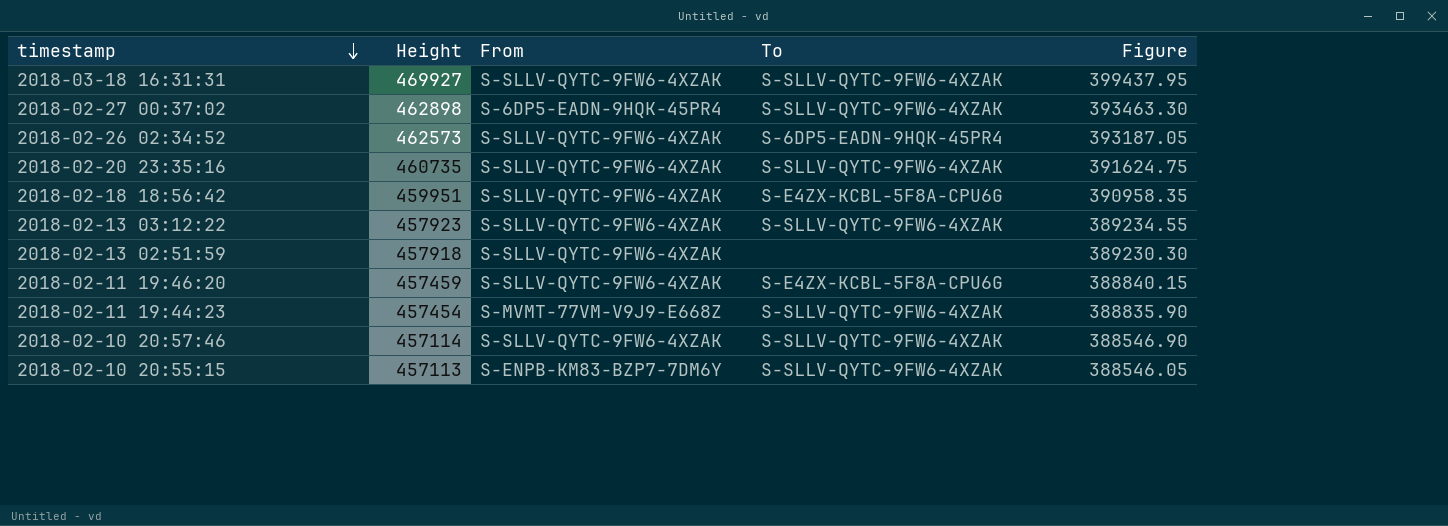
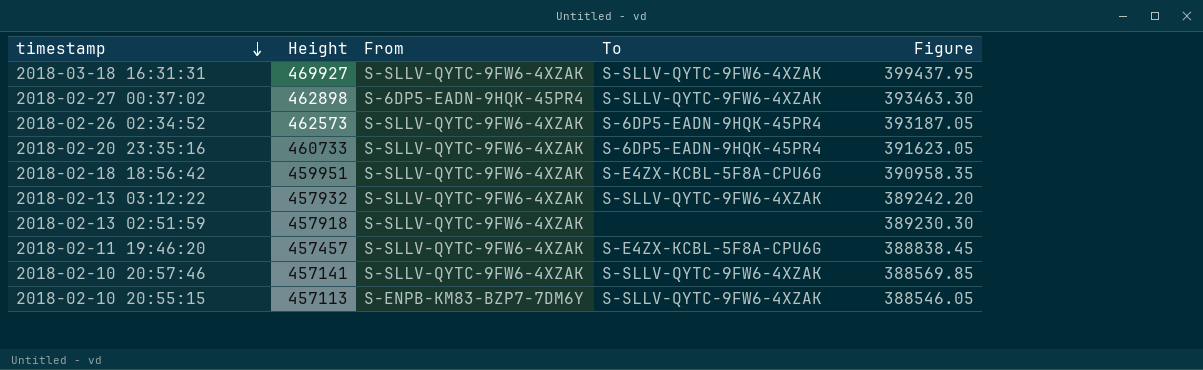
row 2018-02-11 19:44:23: 457454 | S-MVMT-77VM-V9J9-E668Z | S-SLLV-QYTC-9FW6-4XZAK | 388835.90 -> none
2018-02-20 23:35:16 | Height: 460735 -> 460733
2018-02-20 23:35:16 | To: S-SLLV-QYTC-9FW6-4XZAK -> S-6DP5-EADN-9HQK-45PR4
2018-02-20 23:35:16 | Figure: 391624.75 -> 391623.05
2018-02-13 03:12:22 | Height: 457923 -> 457932
2018-02-13 03:12:22 | Figure: 389234.55 -> 389242.20
2018-02-11 19:46:20 | Height: 457459 -> 457457
2018-02-11 19:46:20 | Figure: 388840.15 -> 388838.45
2018-02-10 20:57:46 | Height: 457114 -> 457141
2018-02-10 20:57:46 | Figure: 388546.90 -> 388569.85

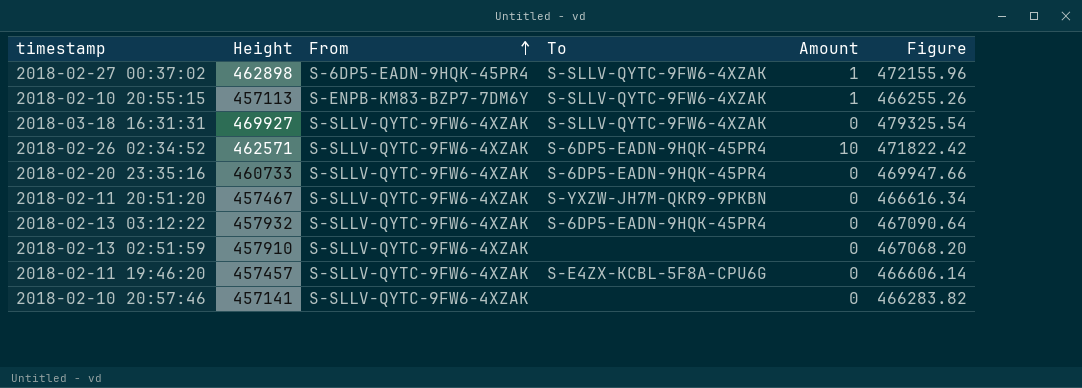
row order: timestamp descending -> From ascending
column Amount | position: none -> 5
column Figure | formula: [Height] * 0.85 -> [Height] * 1.02
row 2018-02-18 18:56:42: 459951 | S-SLLV-QYTC-9FW6-4XZAK | S-E4ZX-KCBL-5F8A-CPU6G | 390958.35 -> none
2018-02-26 02:34:52 | Height: 462573 -> 462571
row 2018-02-11 20:51:20: none -> 457467 | S-SLLV-QYTC-9FW6-4XZAK | S-YXZW-JH7M-QKR9-9PKBN | 0 | 466616.34
2018-02-13 03:12:22 | To: S-SLLV-QYTC-9FW6-4XZAK -> S-6DP5-EADN-9HQK-45PR4
2018-02-13 02:51:59 | Height: 457918 -> 457910
2018-02-10 20:57:46 | To: S-SLLV-QYTC-9FW6-4XZAK -> none

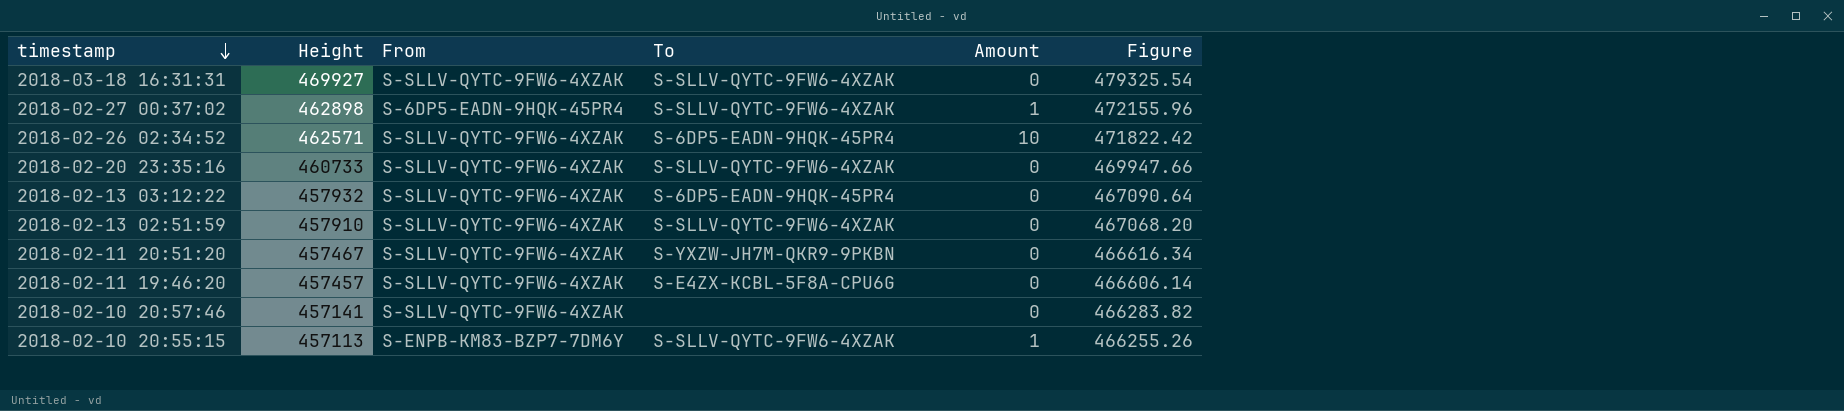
row order: From ascending -> timestamp descending
2018-02-20 23:35:16 | To: S-6DP5-EADN-9HQK-45PR4 -> S-SLLV-QYTC-9FW6-4XZAK
2018-02-13 02:51:59 | To: none -> S-SLLV-QYTC-9FW6-4XZAK

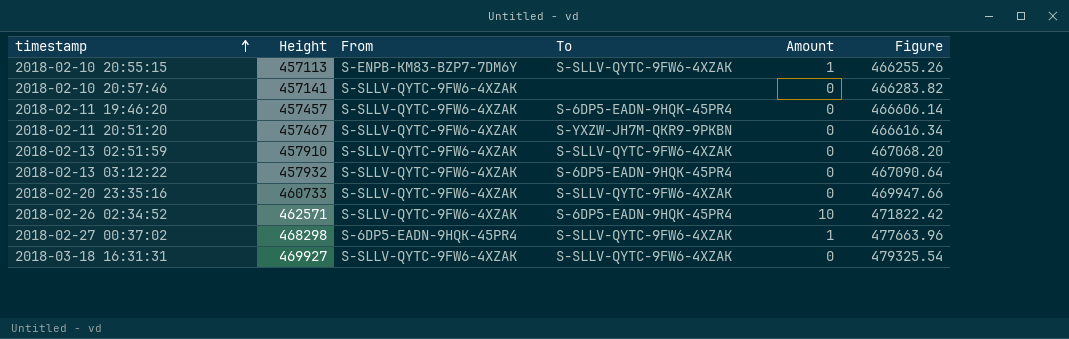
row order: timestamp descending -> timestamp ascending
2018-02-11 19:46:20 | To: S-E4ZX-KCBL-5F8A-CPU6G -> S-6DP5-EADN-9HQK-45PR4
2018-02-27 00:37:02 | Height: 462898 -> 468298
2018-02-27 00:37:02 | Figure: 472155.96 -> 477663.96

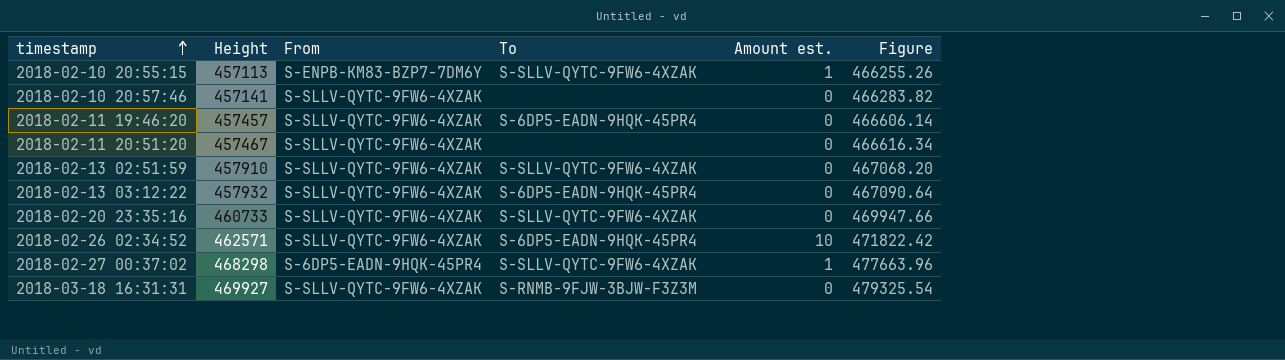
column name: Amount -> Amount est.
2018-02-11 20:51:20 | To: S-YXZW-JH7M-QKR9-9PKBN -> none
2018-03-18 16:31:31 | To: S-SLLV-QYTC-9FW6-4XZAK -> S-RNMB-9FJW-3BJW-F3Z3M

